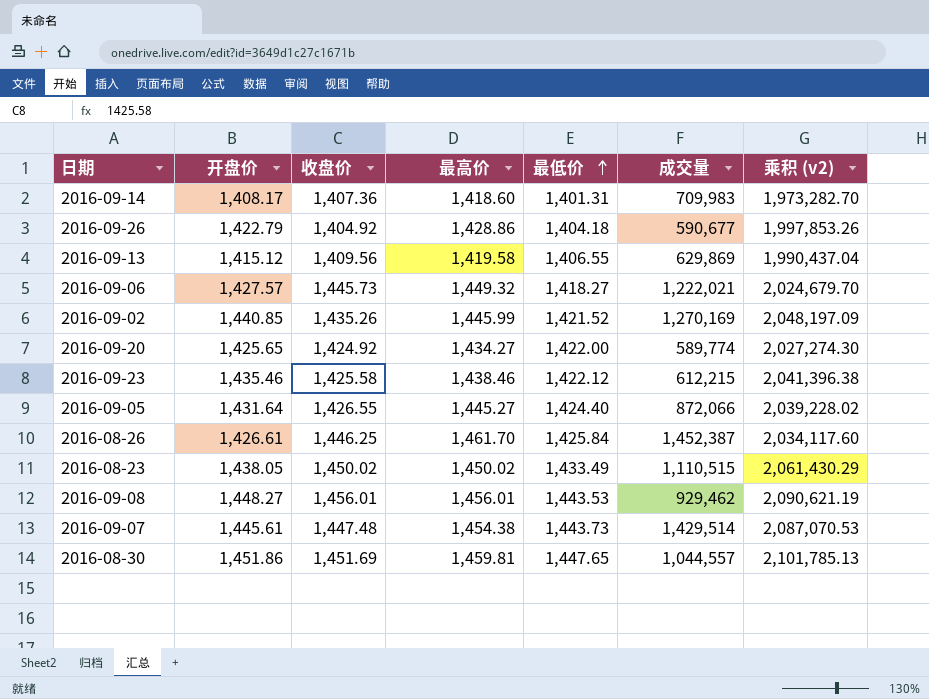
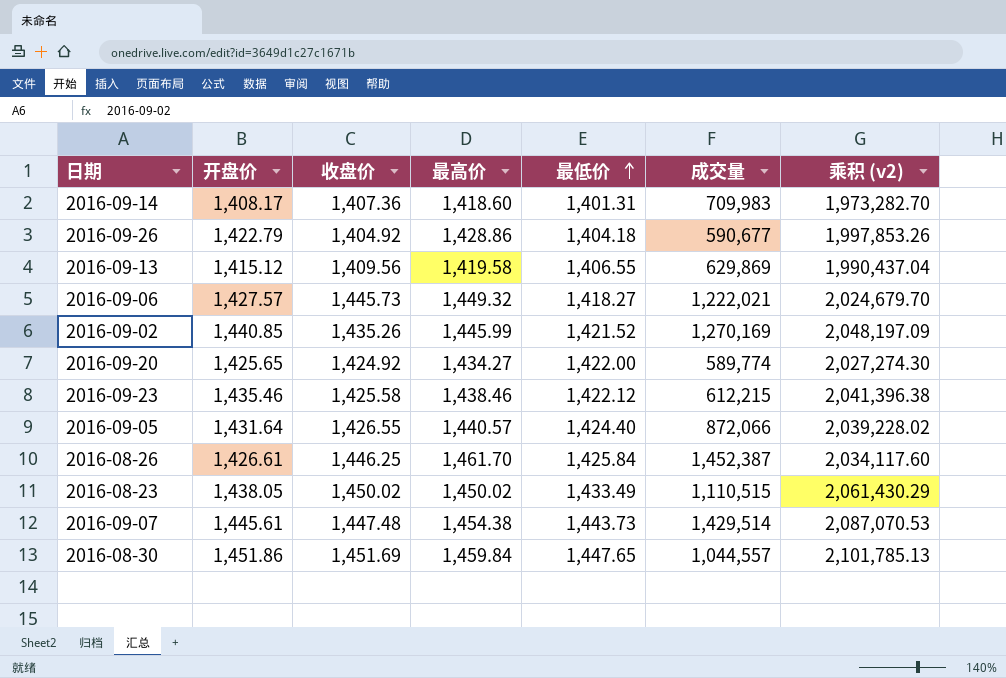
row 2016-09-08: 1,448.27 | 1,456.01 | 1,456.01 | 1,443.53 | 929,462 | 2,090,621.19 -> none
2016-09-05 | 最高价: 1,445.27 -> 1,440.57
2016-08-30 | 最高价: 1,459.81 -> 1,459.84

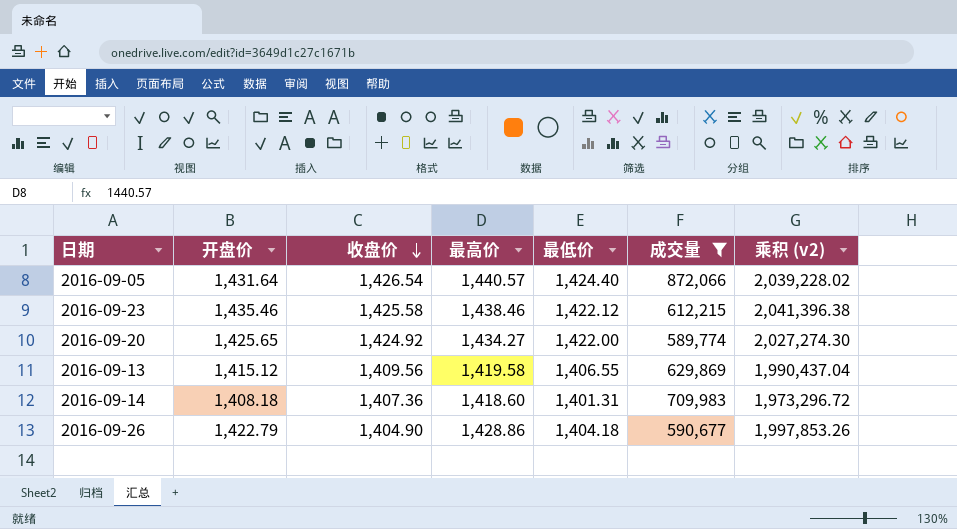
filter: none -> 成交量 <= 872,066
row order: 最低价 ascending -> 收盘价 descending
2016-09-05 | 收盘价: 1,426.55 -> 1,426.54
2016-09-14 | 开盘价: 1,408.17 -> 1,408.18
2016-09-14 | 乘积 (v2): 1,973,282.70 -> 1,973,296.72
2016-09-26 | 收盘价: 1,404.92 -> 1,404.90

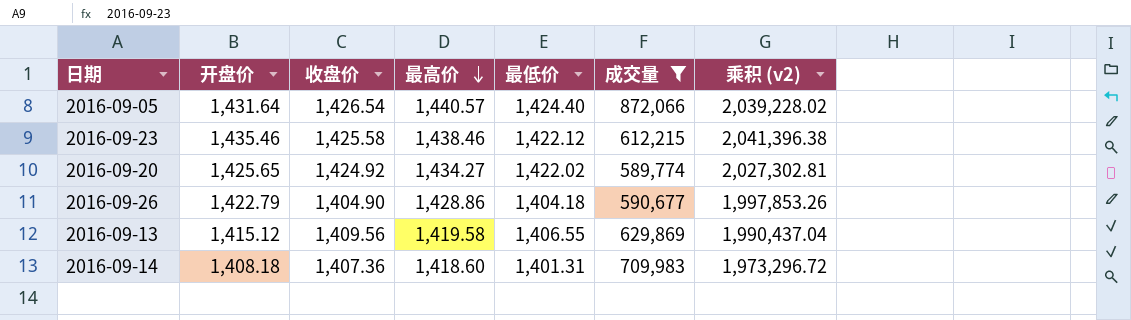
row order: 收盘价 descending -> 最高价 descending
2016-09-20 | 最低价: 1,422.00 -> 1,422.02
2016-09-20 | 乘积 (v2): 2,027,274.30 -> 2,027,302.81

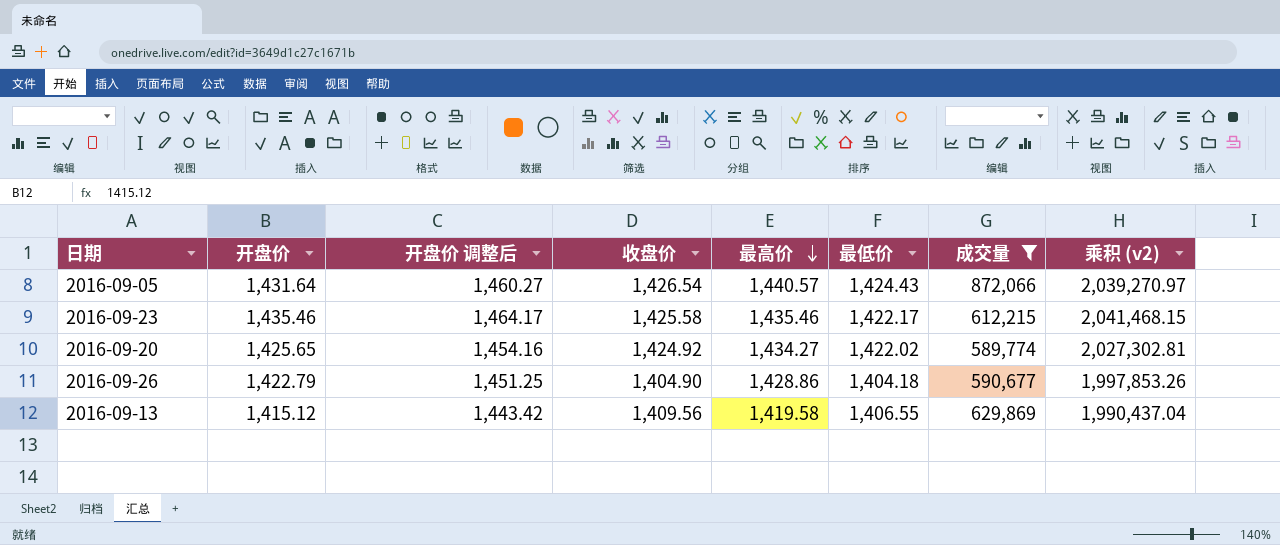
column 开盘价 调整后 | formula: none -> [开盘价] * 1.02
row 2016-09-14: 1,408.18 | 1,407.36 | 1,418.60 | 1,401.31 | 709,983 | 1,973,296.72 -> none
2016-09-05 | 最低价: 1,424.40 -> 1,424.43
2016-09-05 | 乘积 (v2): 2,039,228.02 -> 2,039,270.97
2016-09-23 | 最高价: 1,438.46 -> 1,435.46
2016-09-23 | 最低价: 1,422.12 -> 1,422.17
2016-09-23 | 乘积 (v2): 2,041,396.38 -> 2,041,468.15

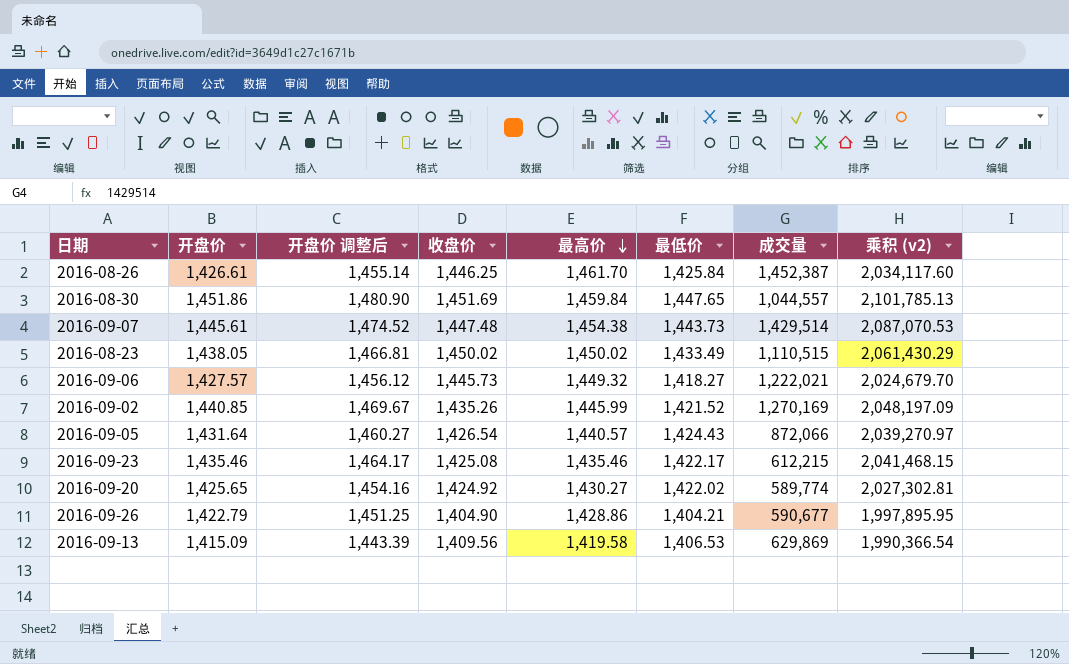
filter: 成交量 <= 872,066 -> none
2016-09-23 | 收盘价: 1,425.58 -> 1,425.08
2016-09-20 | 最高价: 1,434.27 -> 1,430.27
2016-09-26 | 最低价: 1,404.18 -> 1,404.21
2016-09-26 | 乘积 (v2): 1,997,853.26 -> 1,997,895.95
2016-09-13 | 开盘价: 1,415.12 -> 1,415.09
2016-09-13 | 开盘价 调整后: 1,443.42 -> 1,443.39
2016-09-13 | 最低价: 1,406.55 -> 1,406.53
2016-09-13 | 乘积 (v2): 1,990,437.04 -> 1,990,366.54

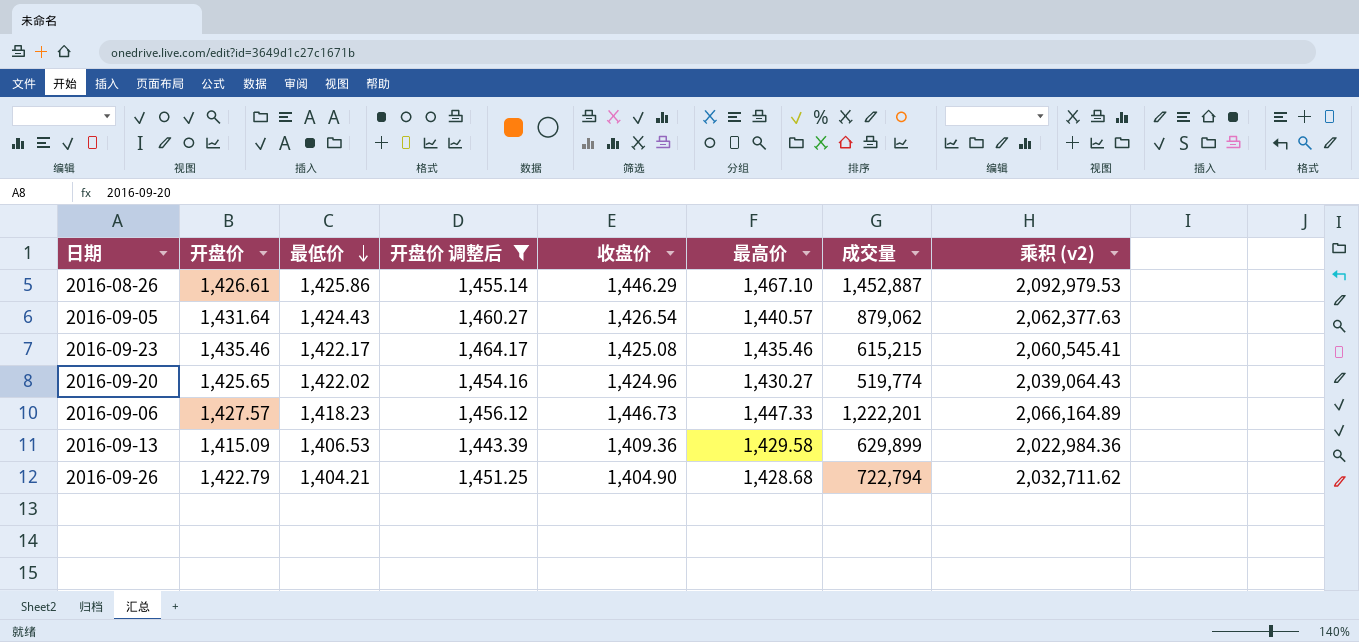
filter: none -> 开盘价 调整后 <= 1,464.17
row order: 最高价 descending -> 最低价 descending
column 最低价 | position: 6 -> 3
column 乘积 (v2) | formula: [开盘价] * [最低价] -> [开盘价] * [最高价]
2016-08-26 | 最低价: 1,425.84 -> 1,425.86
2016-08-26 | 收盘价: 1,446.25 -> 1,446.29
2016-08-26 | 最高价: 1,461.70 -> 1,467.10
2016-08-26 | 成交量: 1,452,387 -> 1,452,887
2016-09-05 | 成交量: 872,066 -> 879,062
2016-09-23 | 成交量: 612,215 -> 615,215
2016-09-20 | 收盘价: 1,424.92 -> 1,424.96
2016-09-20 | 成交量: 589,774 -> 519,774
2016-09-06 | 最低价: 1,418.27 -> 1,418.23
2016-09-06 | 收盘价: 1,445.73 -> 1,446.73
2016-09-06 | 最高价: 1,449.32 -> 1,447.33
2016-09-06 | 成交量: 1,222,021 -> 1,222,201
2016-09-13 | 收盘价: 1,409.56 -> 1,409.36
2016-09-13 | 最高价: 1,419.58 -> 1,429.58
2016-09-13 | 成交量: 629,869 -> 629,899
2016-09-26 | 最高价: 1,428.86 -> 1,428.68
2016-09-26 | 成交量: 590,677 -> 722,794

